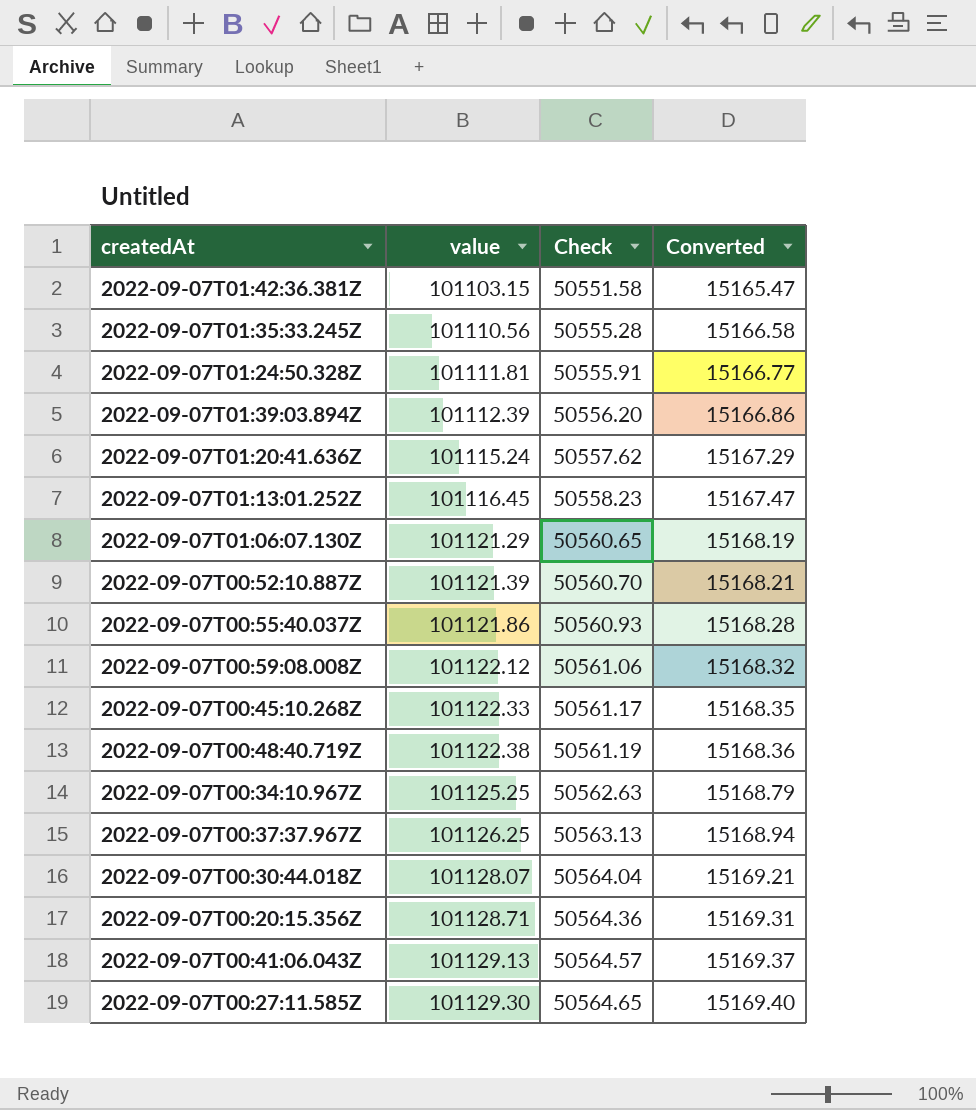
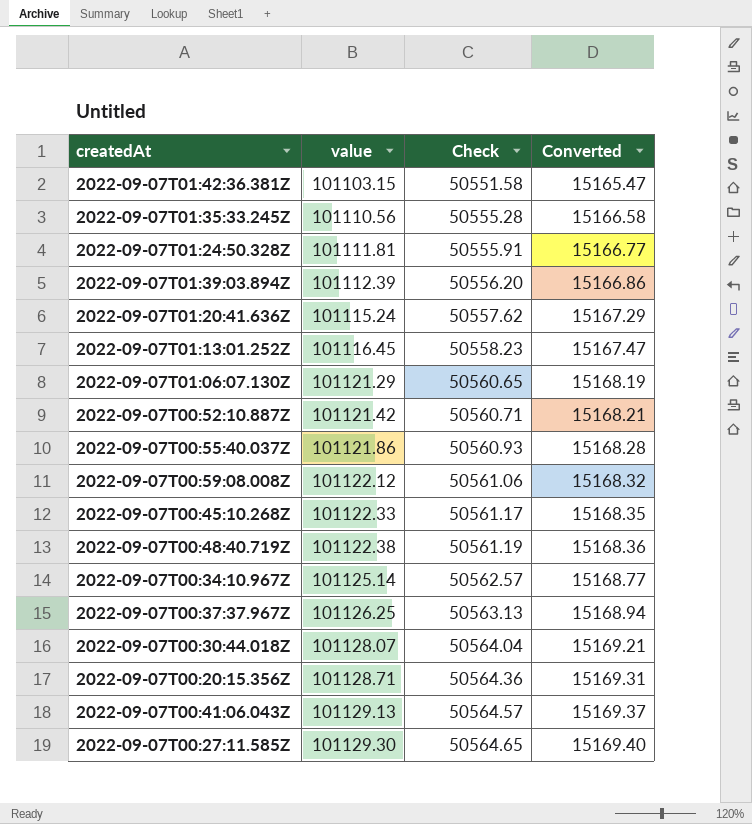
2022-09-07T00:52:10.887Z | value: 101121.39 -> 101121.42
2022-09-07T00:52:10.887Z | Check: 50560.70 -> 50560.71
2022-09-07T00:34:10.967Z | value: 101125.25 -> 101125.14
2022-09-07T00:34:10.967Z | Check: 50562.63 -> 50562.57
2022-09-07T00:34:10.967Z | Converted: 15168.79 -> 15168.77

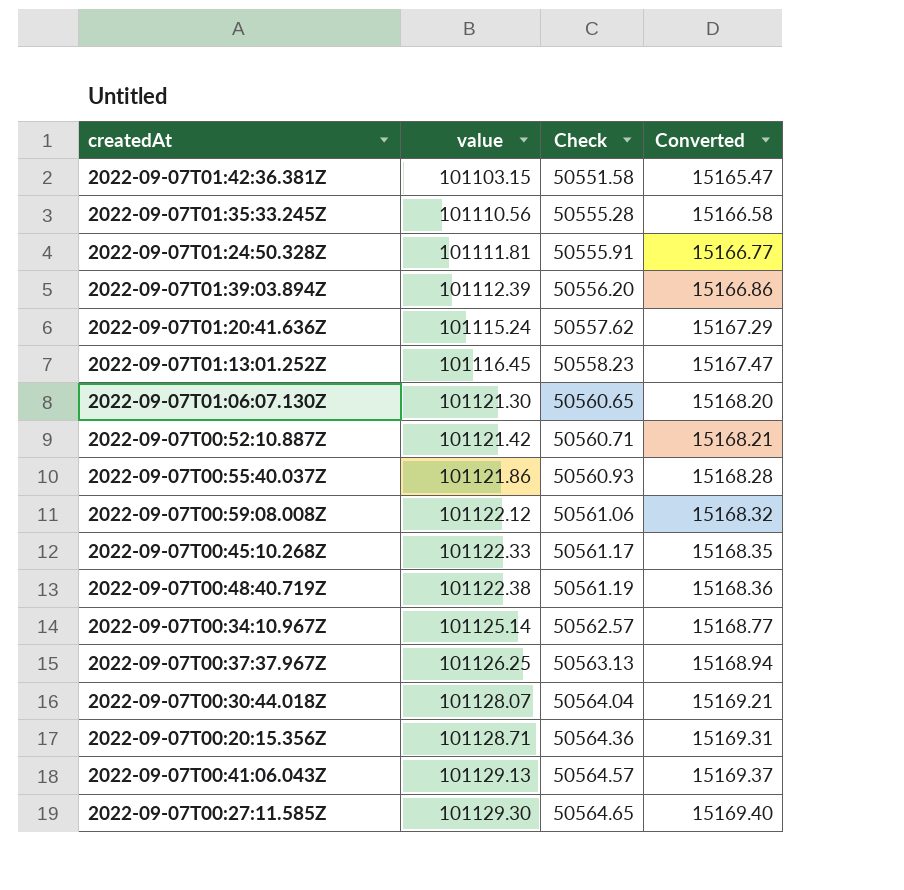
2022-09-07T01:06:07.130Z | value: 101121.29 -> 101121.30
2022-09-07T01:06:07.130Z | Converted: 15168.19 -> 15168.20

